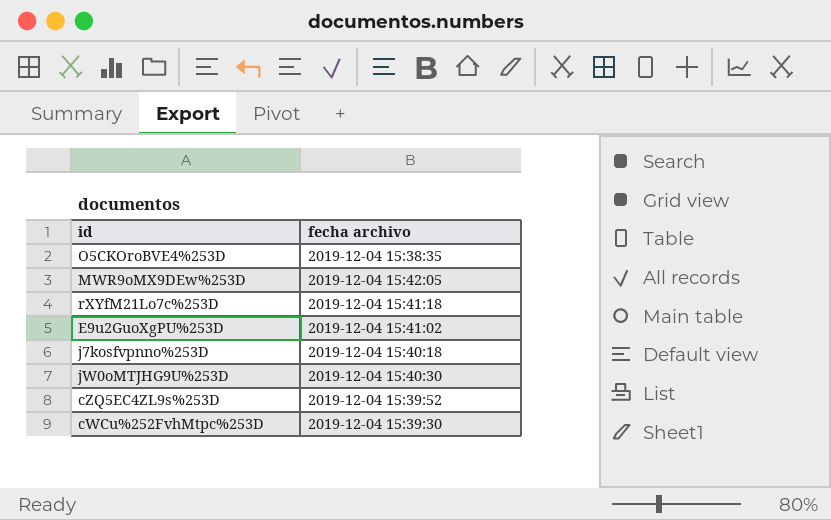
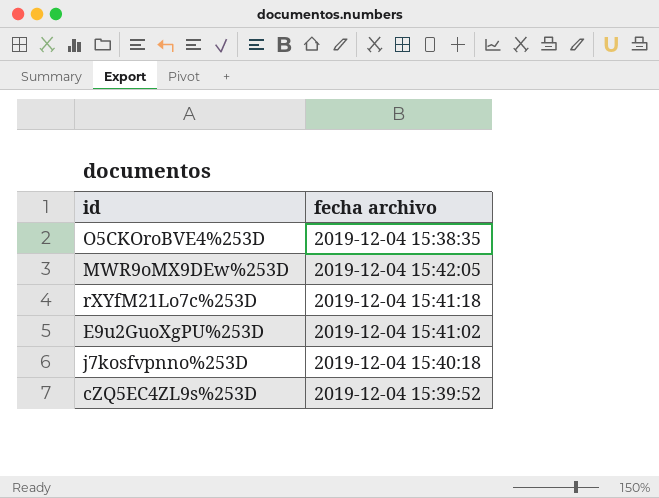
row jW0oMTJHG9U%253D: 2019-12-04 15:40:30 -> none
row cWCu%252FvhMtpc%253D: 2019-12-04 15:39:30 -> none

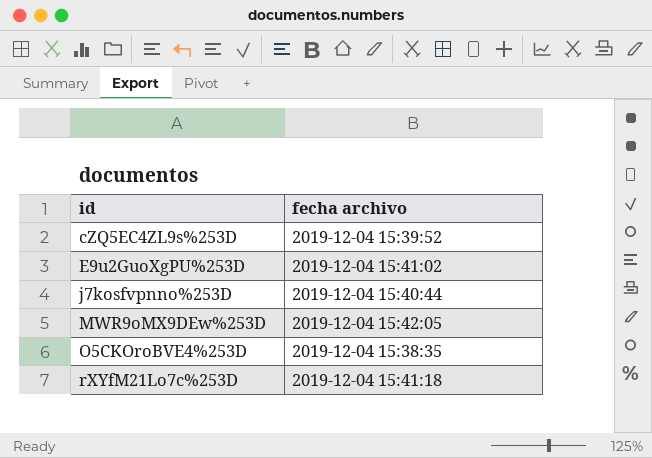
row order: none -> id ascending
j7kosfvpnno%253D | fecha archivo: 2019-12-04 15:40:18 -> 2019-12-04 15:40:44

